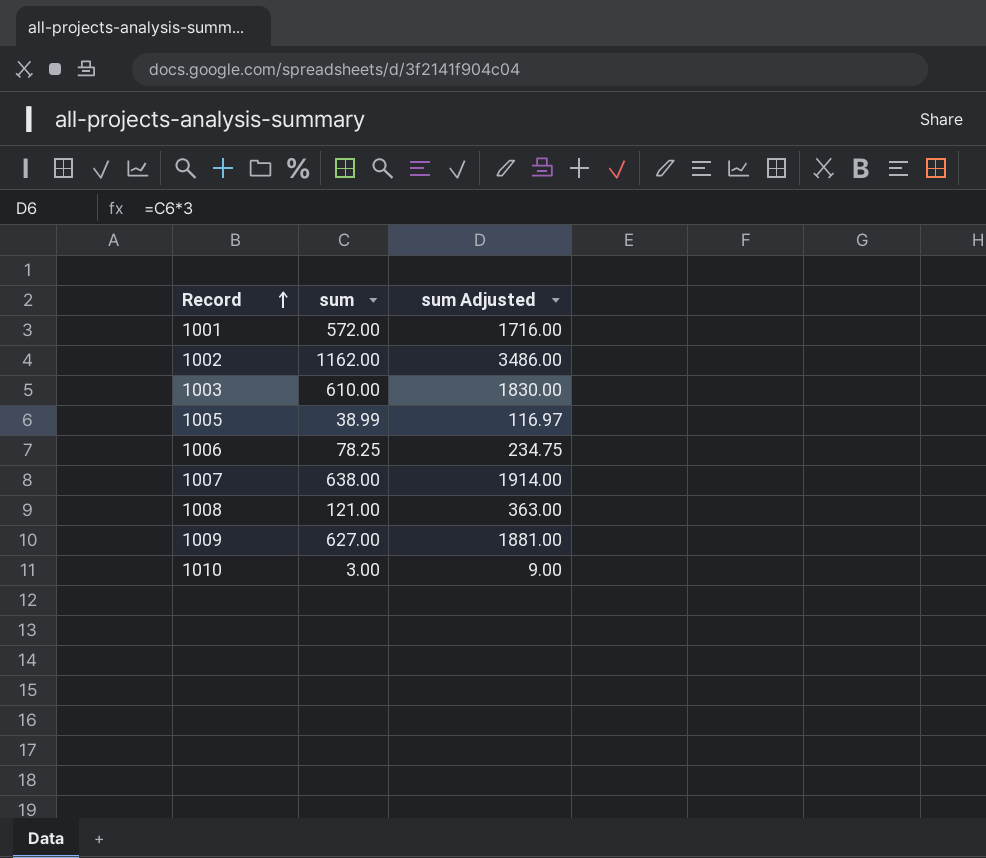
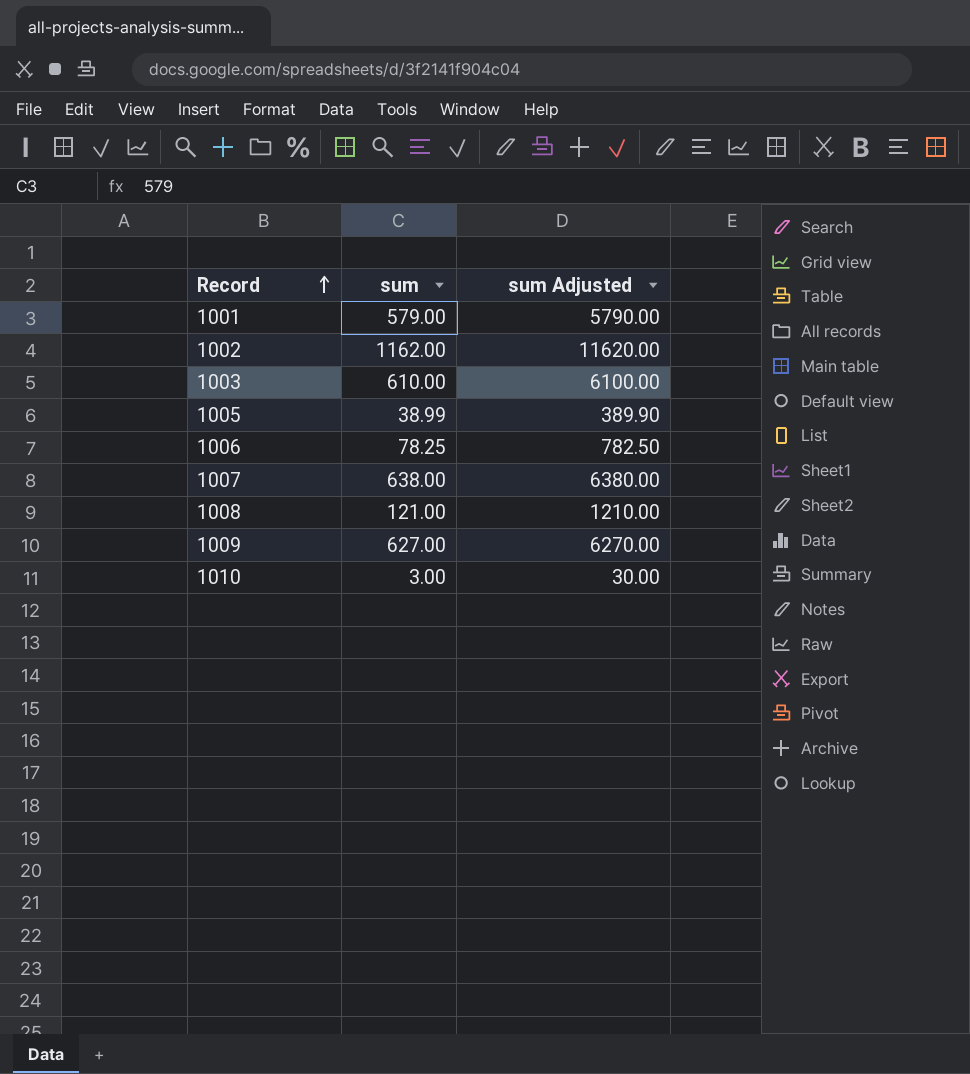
column sum Adjusted | formula: [sum] * 3 -> [sum] * 10
1001 | sum: 572.00 -> 579.00

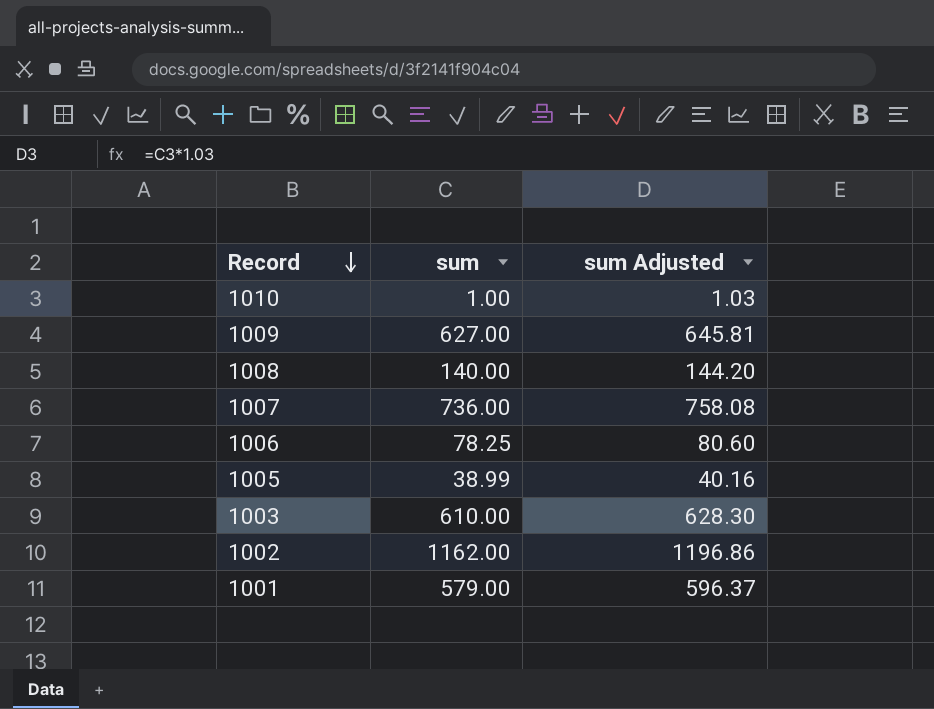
row order: Record ascending -> Record descending
column sum Adjusted | formula: [sum] * 10 -> [sum] * 1.03
1010 | sum: 3.00 -> 1.00
1008 | sum: 121.00 -> 140.00
1007 | sum: 638.00 -> 736.00

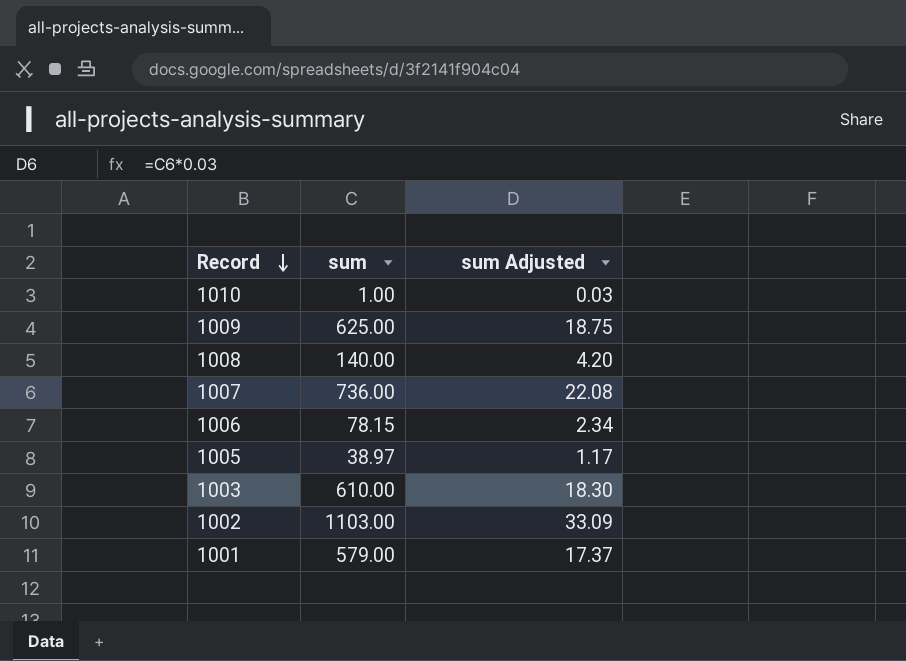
column sum Adjusted | formula: [sum] * 1.03 -> [sum] * 0.03
1009 | sum: 627.00 -> 625.00
1006 | sum: 78.25 -> 78.15
1005 | sum: 38.99 -> 38.97
1002 | sum: 1162.00 -> 1103.00

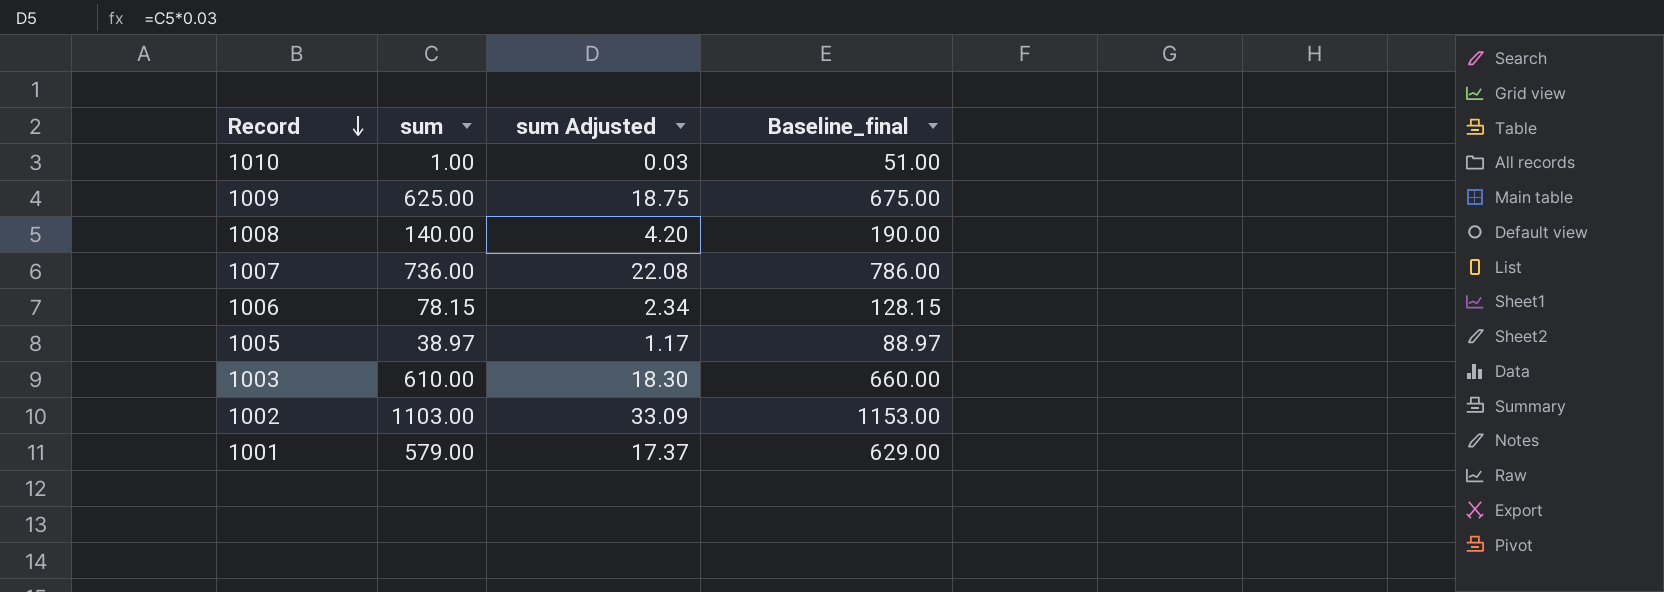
column Baseline_final | formula: none -> [sum] + 50

